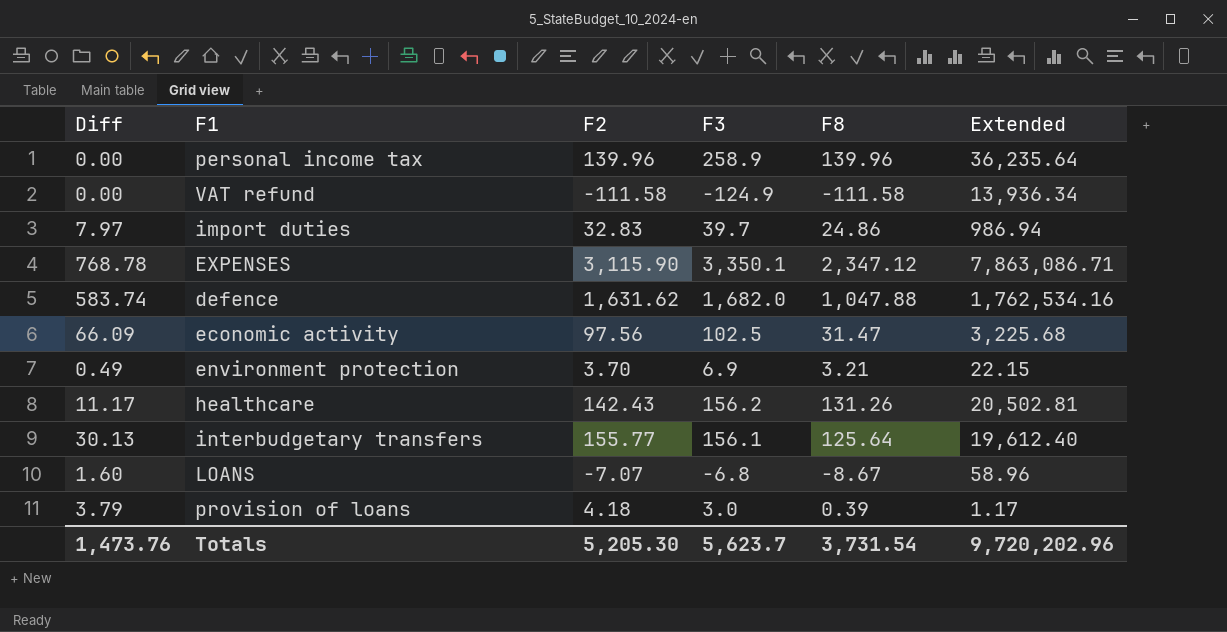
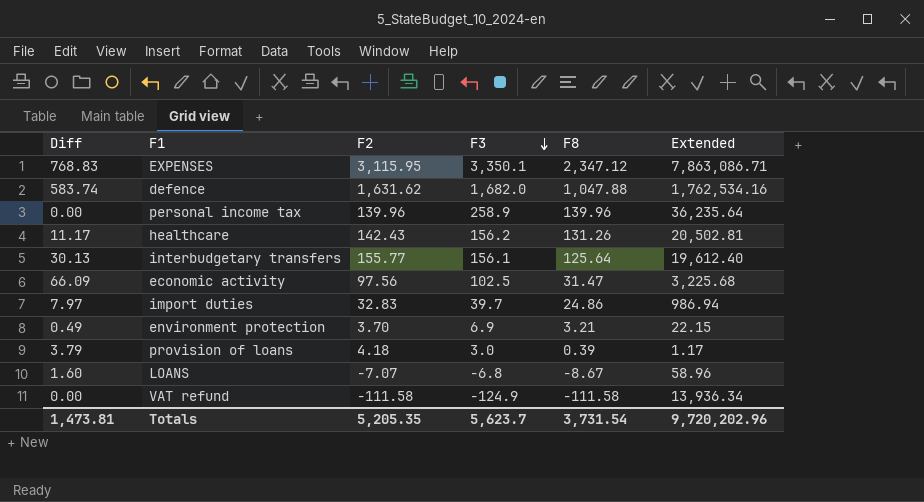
row order: none -> F3 descending
EXPENSES | Diff: 768.78 -> 768.83
EXPENSES | F2: 3,115.90 -> 3,115.95
Totals | Diff: 1,473.76 -> 1,473.81
Totals | F2: 5,205.30 -> 5,205.35

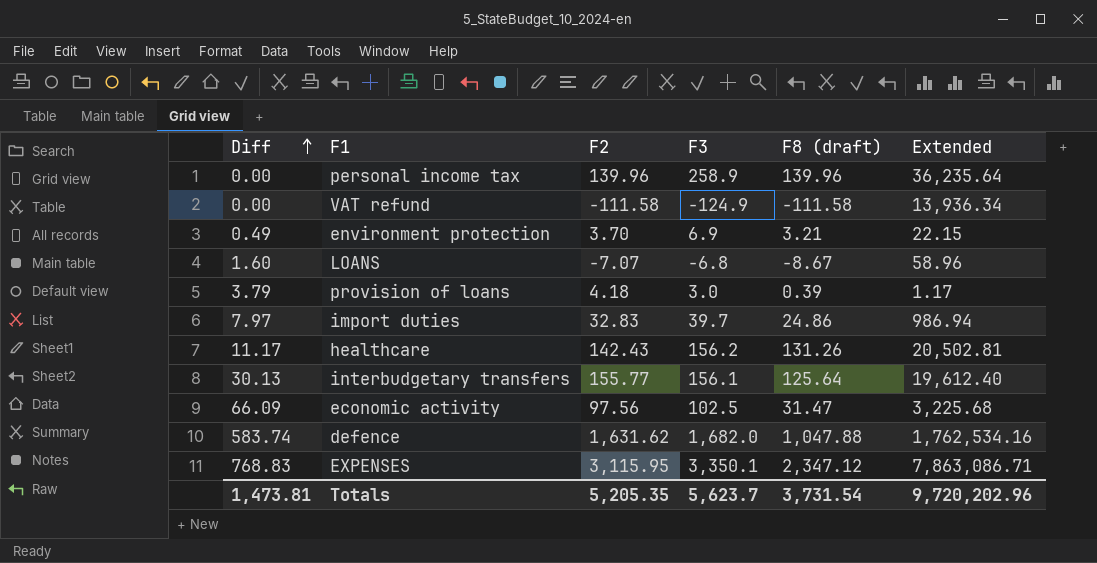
row order: F3 descending -> Diff ascending
column name: F8 -> F8 (draft)

